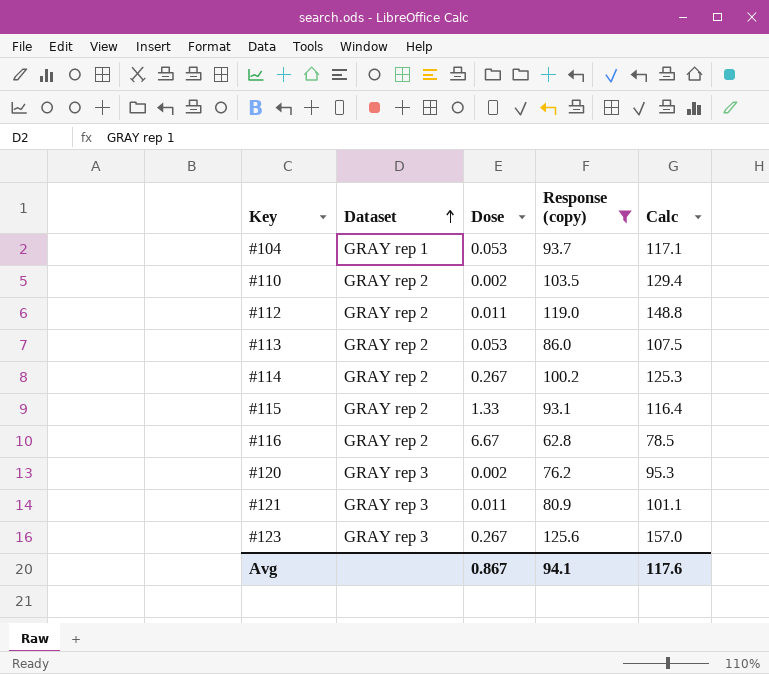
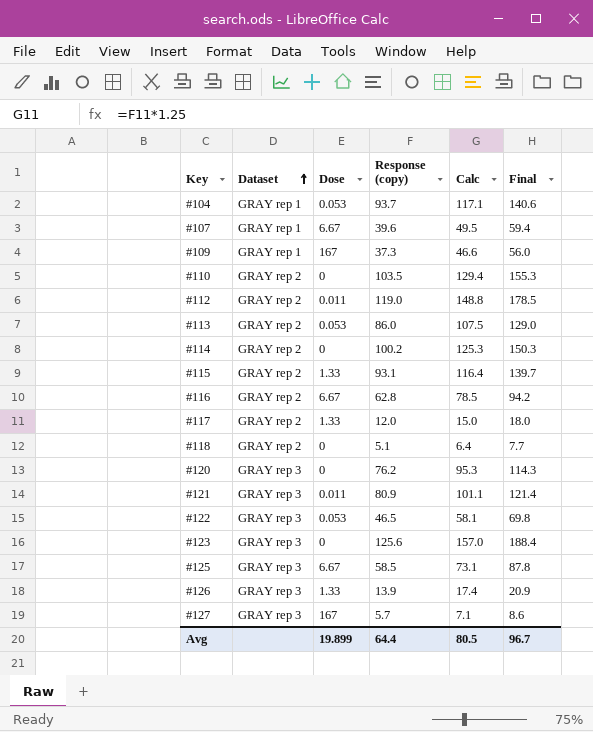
filter: Response (copy) >= 62.8 -> none
column Final | formula: none -> [Response (copy)] * 1.5
#110 | Dose: 0.002 -> 0
#114 | Dose: 0.267 -> 0
#120 | Dose: 0.002 -> 0
#123 | Dose: 0.267 -> 0
Avg | Dose: 0.867 -> 19.899
Avg | Response (copy): 94.1 -> 64.4
Avg | Calc: 117.6 -> 80.5

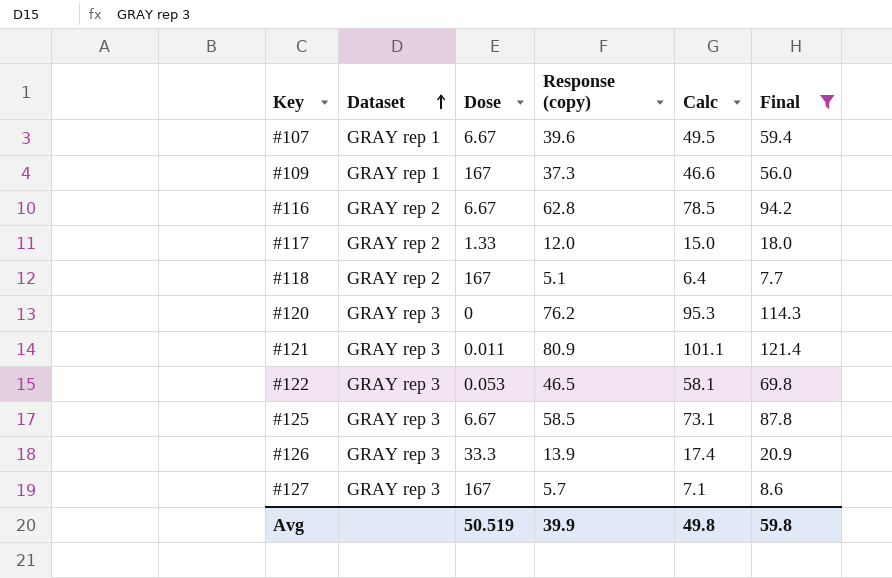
filter: none -> Final <= 121.4
#118 | Dose: 0 -> 167
#126 | Dose: 1.33 -> 33.3
Avg | Dose: 19.899 -> 50.519
Avg | Response (copy): 64.4 -> 39.9
Avg | Calc: 80.5 -> 49.8
Avg | Final: 96.7 -> 59.8

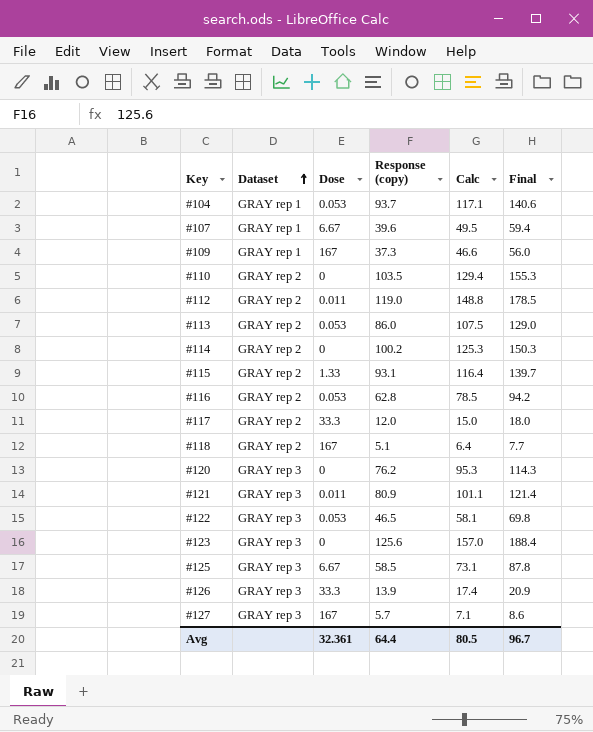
filter: Final <= 121.4 -> none
#116 | Dose: 6.67 -> 0.053
#117 | Dose: 1.33 -> 33.3
Avg | Dose: 50.519 -> 32.361
Avg | Response (copy): 39.9 -> 64.4
Avg | Calc: 49.8 -> 80.5
Avg | Final: 59.8 -> 96.7

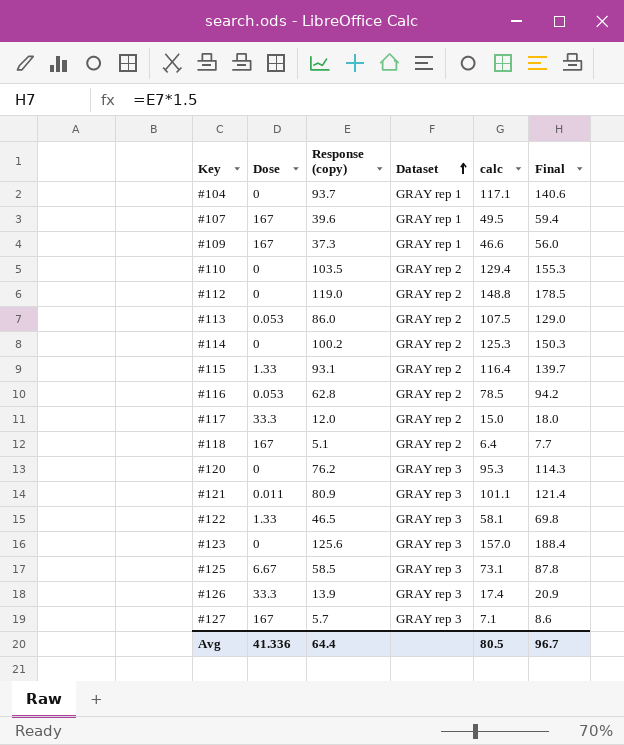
column Dataset | position: 2 -> 4
column name: Calc -> calc
#104 | Dose: 0.053 -> 0
#107 | Dose: 6.67 -> 167
#112 | Dose: 0.011 -> 0
#122 | Dose: 0.053 -> 1.33
Avg | Dose: 32.361 -> 41.336

